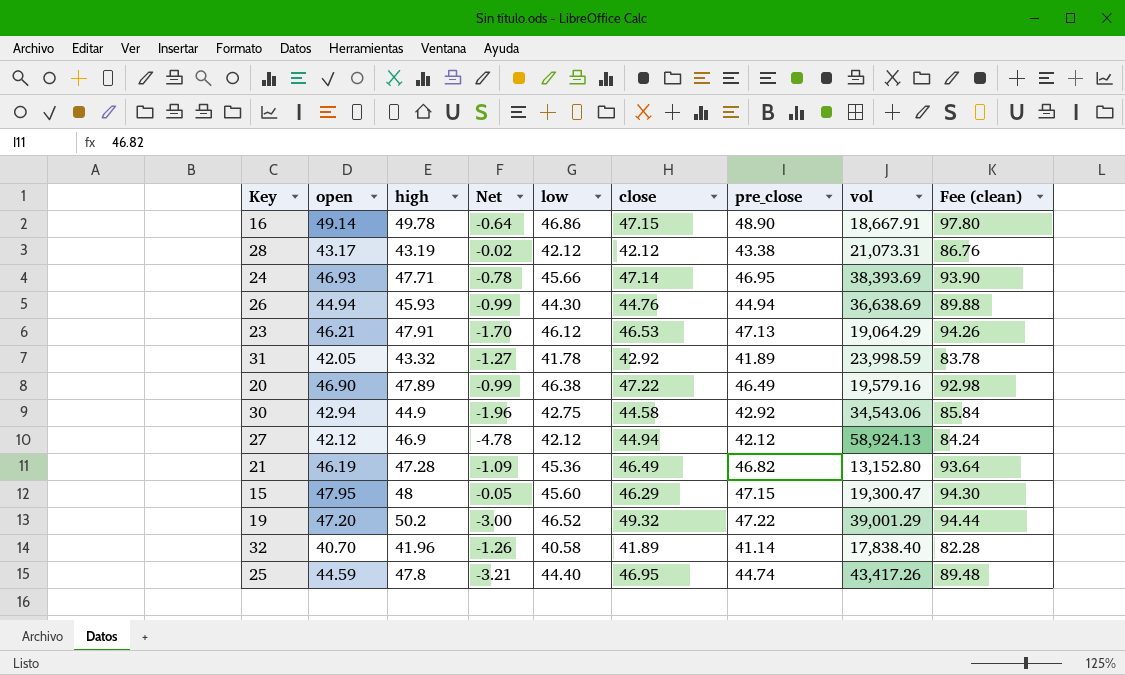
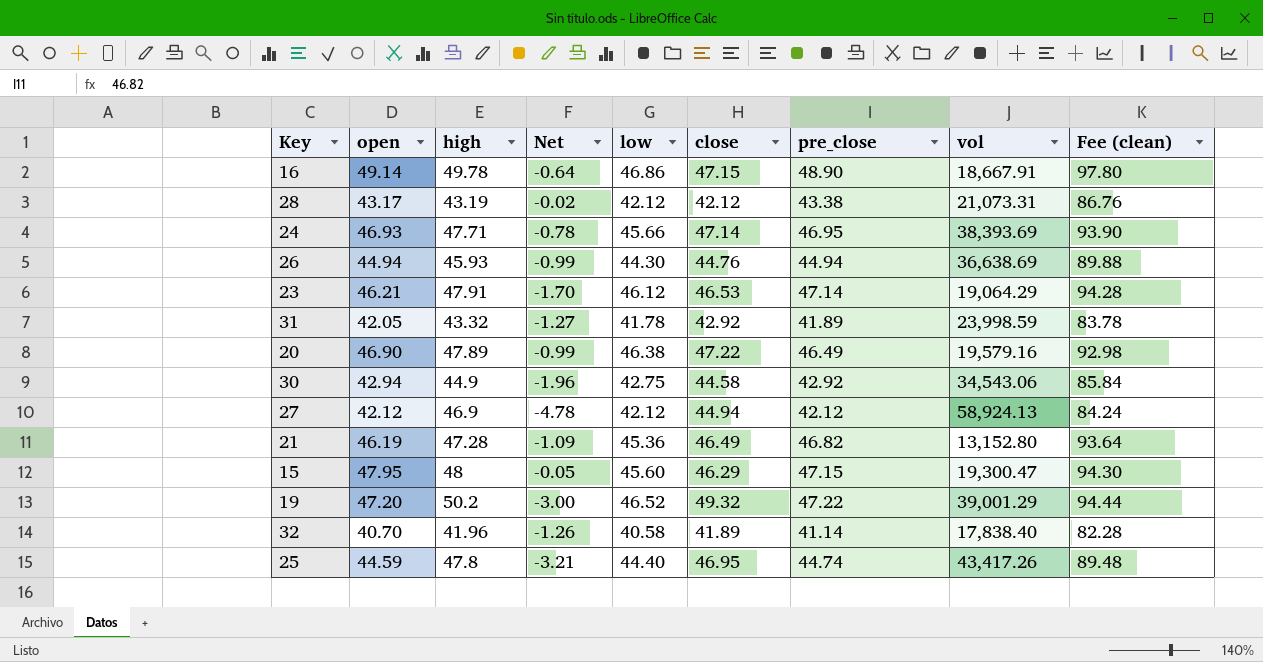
23 | pre_close: 47.13 -> 47.14
23 | Fee (clean): 94.26 -> 94.28

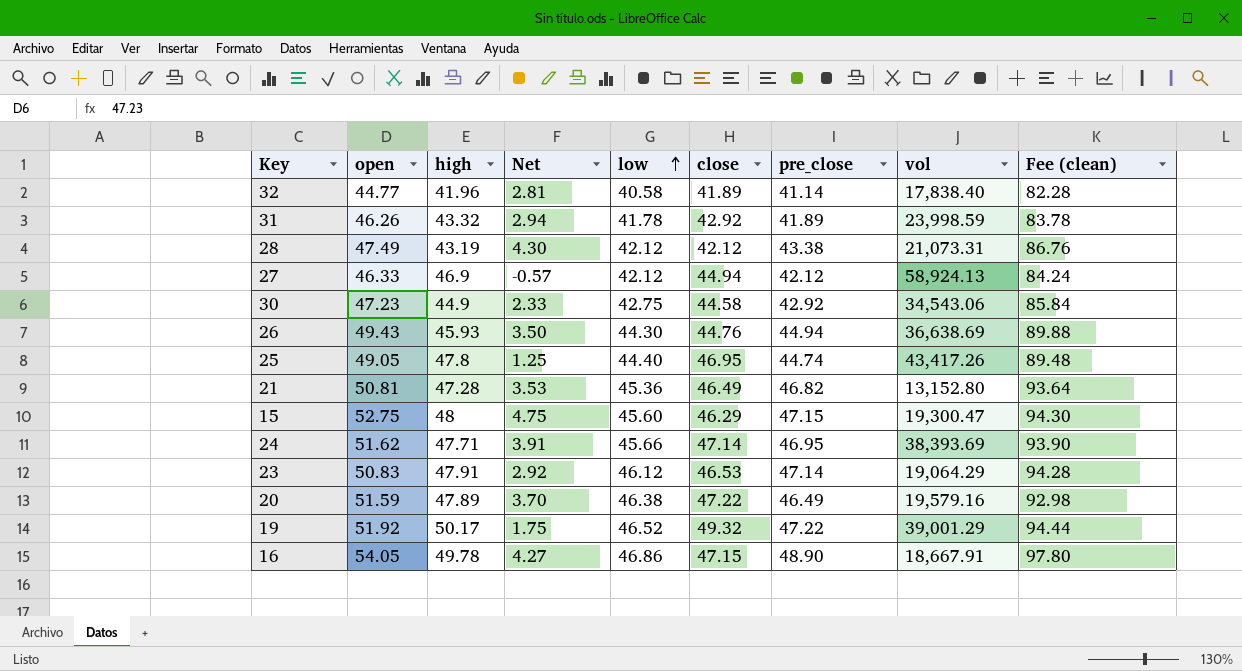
row order: none -> low ascending
32 | open: 40.70 -> 44.77
32 | Net: -1.26 -> 2.81
31 | open: 42.05 -> 46.26
31 | Net: -1.27 -> 2.94
28 | open: 43.17 -> 47.49
28 | Net: -0.02 -> 4.30
27 | open: 42.12 -> 46.33
27 | Net: -4.78 -> -0.57
30 | open: 42.94 -> 47.23
30 | Net: -1.96 -> 2.33
26 | open: 44.94 -> 49.43
26 | Net: -0.99 -> 3.50
25 | open: 44.59 -> 49.05
25 | Net: -3.21 -> 1.25
21 | open: 46.19 -> 50.81
21 | Net: -1.09 -> 3.53
15 | open: 47.95 -> 52.75
15 | Net: -0.05 -> 4.75
24 | open: 46.93 -> 51.62
24 | Net: -0.78 -> 3.91
23 | open: 46.21 -> 50.83
23 | Net: -1.70 -> 2.92
20 | open: 46.90 -> 51.59
20 | Net: -0.99 -> 3.70
19 | open: 47.20 -> 51.92
19 | high: 50.2 -> 50.17
19 | Net: -3.00 -> 1.75
16 | open: 49.14 -> 54.05
16 | Net: -0.64 -> 4.27

